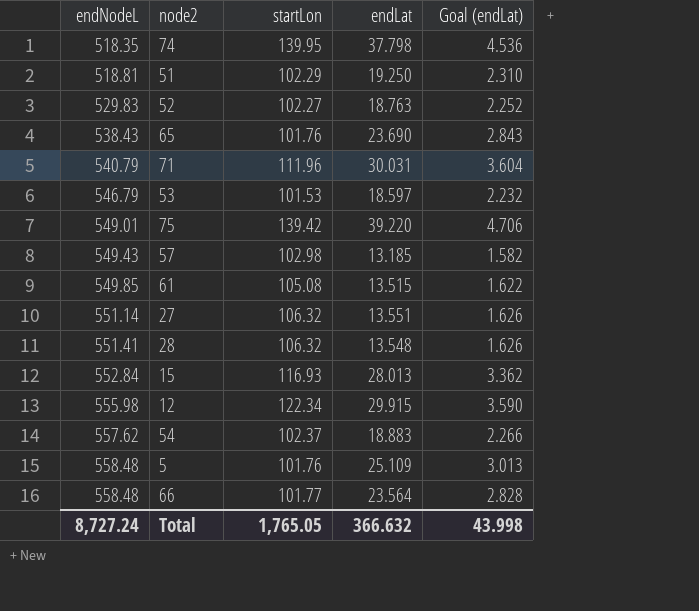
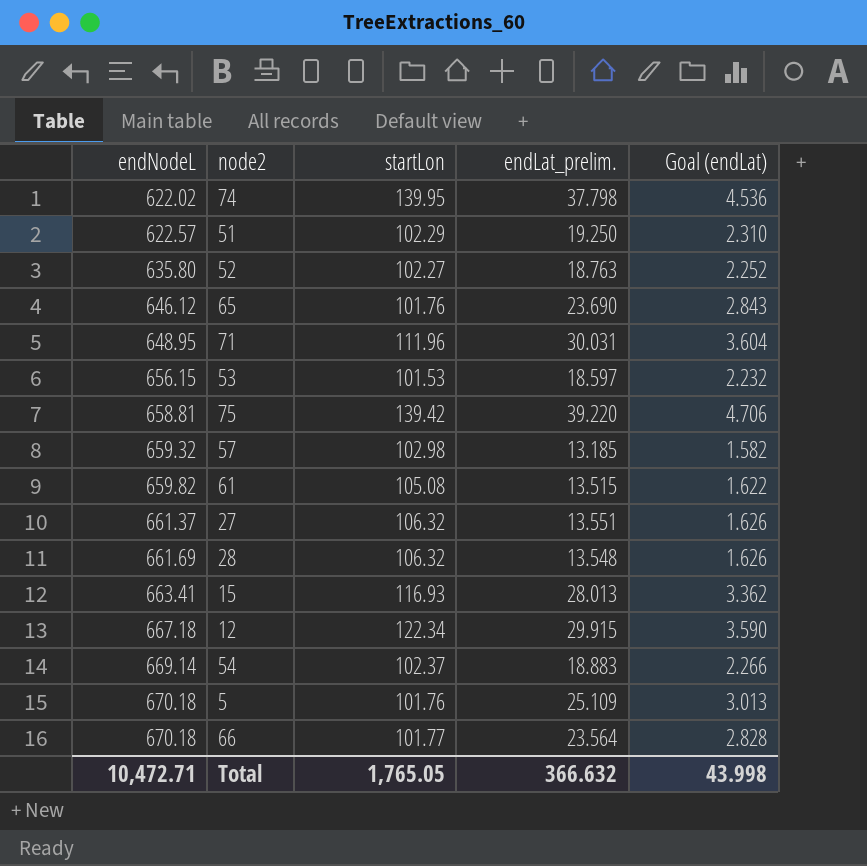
column name: endLat -> endLat_prelim.
74 | endNodeL: 518.35 -> 622.02
51 | endNodeL: 518.81 -> 622.57
52 | endNodeL: 529.83 -> 635.80
65 | endNodeL: 538.43 -> 646.12
71 | endNodeL: 540.79 -> 648.95
53 | endNodeL: 546.79 -> 656.15
75 | endNodeL: 549.01 -> 658.81
57 | endNodeL: 549.43 -> 659.32
61 | endNodeL: 549.85 -> 659.82
27 | endNodeL: 551.14 -> 661.37
28 | endNodeL: 551.41 -> 661.69
15 | endNodeL: 552.84 -> 663.41
12 | endNodeL: 555.98 -> 667.18
54 | endNodeL: 557.62 -> 669.14
5 | endNodeL: 558.48 -> 670.18
66 | endNodeL: 558.48 -> 670.18
Total | endNodeL: 8,727.24 -> 10,472.71

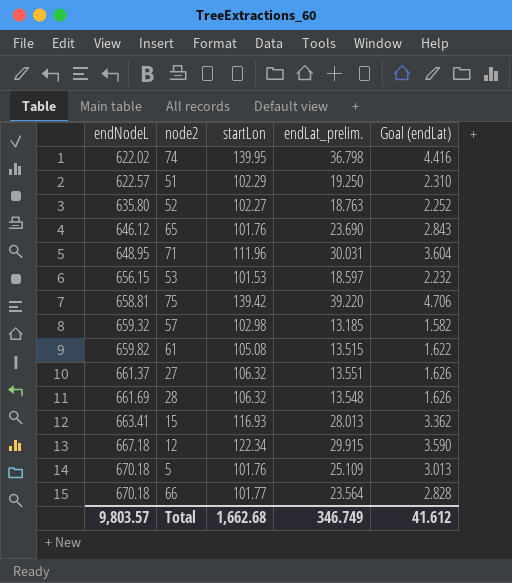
row 54: 669.14 | 102.37 | 18.883 | 2.266 -> none
74 | endLat_prelim.: 37.798 -> 36.798
74 | Goal (endLat): 4.536 -> 4.416
Total | endNodeL: 10,472.71 -> 9,803.57
Total | startLon: 1,765.05 -> 1,662.68
Total | endLat_prelim.: 366.632 -> 346.749
Total | Goal (endLat): 43.998 -> 41.612

